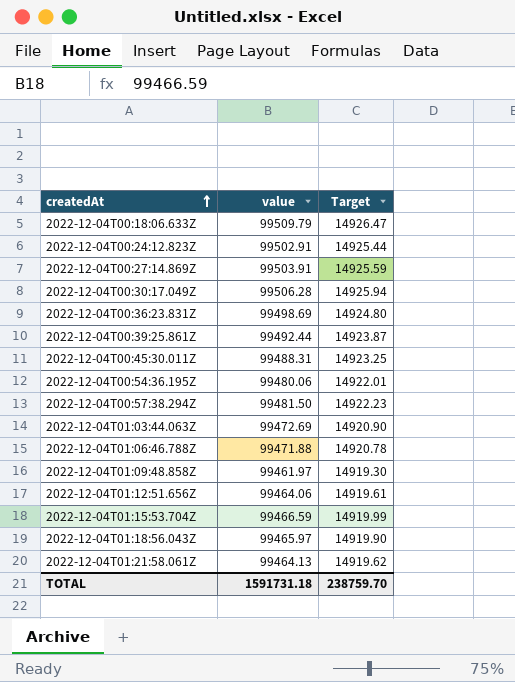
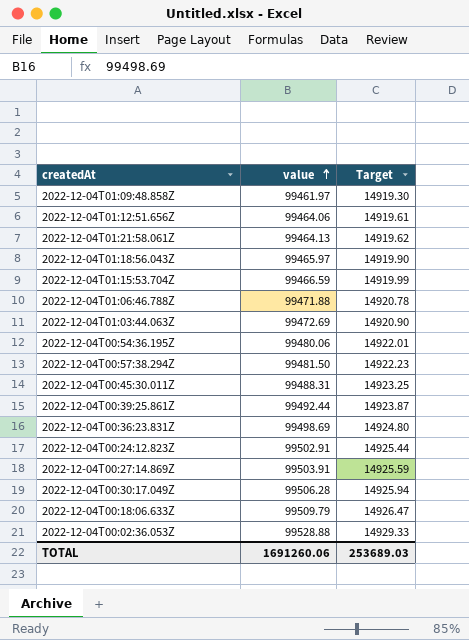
row order: createdAt ascending -> value ascending
row 2022-12-04T00:02:36.053Z: none -> 99528.88 | 14929.33
TOTAL | value: 1591731.18 -> 1691260.06
TOTAL | Target: 238759.70 -> 253689.03

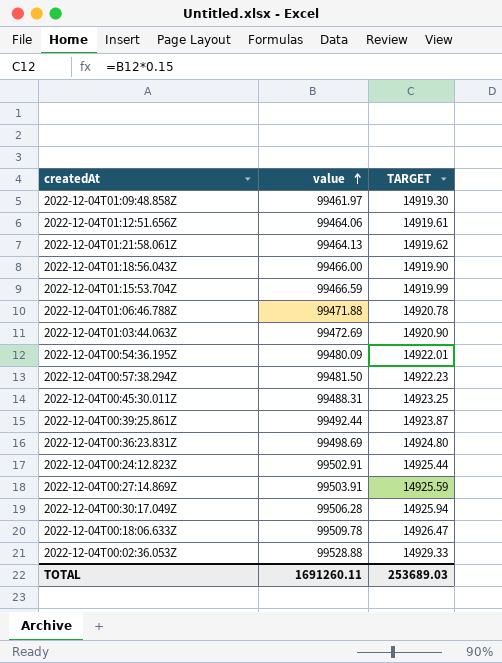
column name: Target -> TARGET
2022-12-04T01:18:56.043Z | value: 99465.97 -> 99466.00
2022-12-04T00:54:36.195Z | value: 99480.06 -> 99480.09
2022-12-04T00:18:06.633Z | value: 99509.79 -> 99509.78
TOTAL | value: 1691260.06 -> 1691260.11

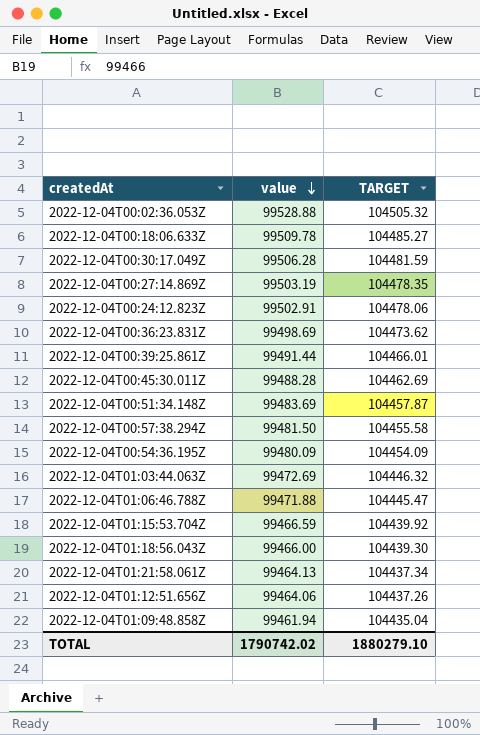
row order: value ascending -> value descending
column TARGET | formula: [value] * 0.15 -> [value] * 1.05
2022-12-04T00:27:14.869Z | value: 99503.91 -> 99503.19
2022-12-04T00:39:25.861Z | value: 99492.44 -> 99491.44
2022-12-04T00:45:30.011Z | value: 99488.31 -> 99488.28
row 2022-12-04T00:51:34.148Z: none -> 99483.69 | 104457.87
2022-12-04T01:09:48.858Z | value: 99461.97 -> 99461.94
TOTAL | value: 1691260.11 -> 1790742.02
TOTAL | TARGET: 253689.03 -> 1880279.10

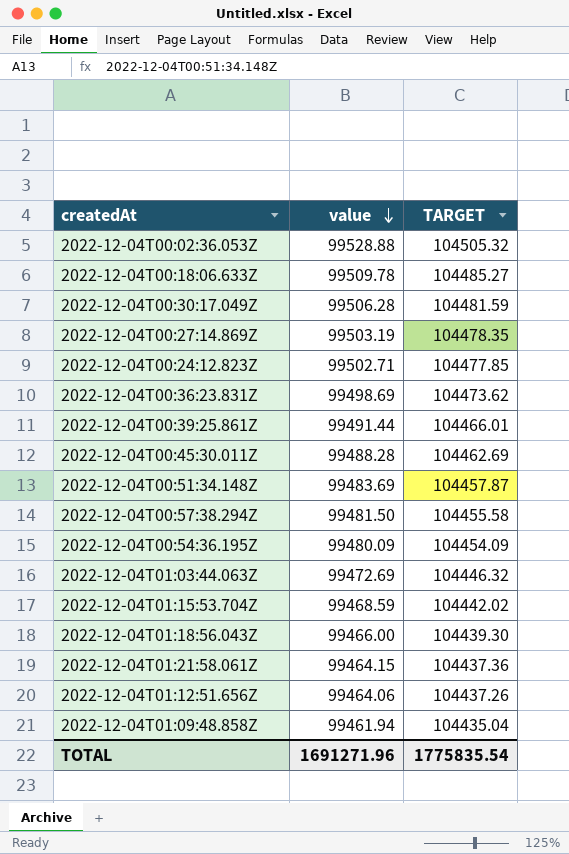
row 2022-12-04T01:06:46.788Z: 99471.88 | 104445.47 -> none
2022-12-04T00:24:12.823Z | value: 99502.91 -> 99502.71
2022-12-04T00:24:12.823Z | TARGET: 104478.06 -> 104477.85
2022-12-04T01:15:53.704Z | value: 99466.59 -> 99468.59
2022-12-04T01:15:53.704Z | TARGET: 104439.92 -> 104442.02
2022-12-04T01:21:58.061Z | value: 99464.13 -> 99464.15
2022-12-04T01:21:58.061Z | TARGET: 104437.34 -> 104437.36
TOTAL | value: 1790742.02 -> 1691271.96
TOTAL | TARGET: 1880279.10 -> 1775835.54

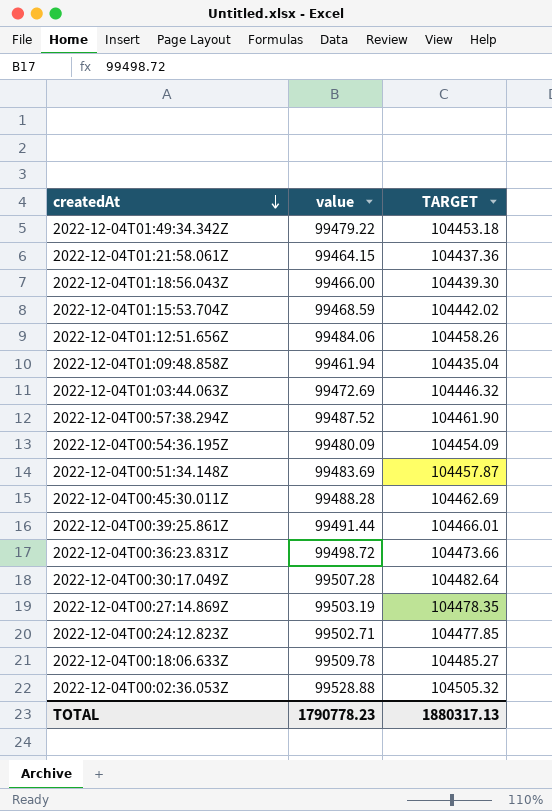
row order: value descending -> createdAt descending
row 2022-12-04T01:49:34.342Z: none -> 99479.22 | 104453.18
2022-12-04T01:12:51.656Z | value: 99464.06 -> 99484.06
2022-12-04T01:12:51.656Z | TARGET: 104437.26 -> 104458.26
2022-12-04T00:57:38.294Z | value: 99481.50 -> 99487.52
2022-12-04T00:57:38.294Z | TARGET: 104455.58 -> 104461.90
2022-12-04T00:36:23.831Z | value: 99498.69 -> 99498.72
2022-12-04T00:36:23.831Z | TARGET: 104473.62 -> 104473.66
2022-12-04T00:30:17.049Z | value: 99506.28 -> 99507.28
2022-12-04T00:30:17.049Z | TARGET: 104481.59 -> 104482.64
TOTAL | value: 1691271.96 -> 1790778.23
TOTAL | TARGET: 1775835.54 -> 1880317.13

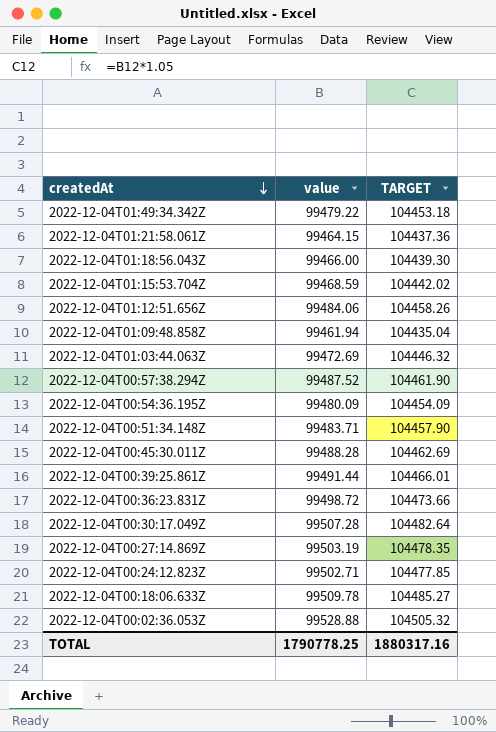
2022-12-04T00:51:34.148Z | value: 99483.69 -> 99483.71
2022-12-04T00:51:34.148Z | TARGET: 104457.87 -> 104457.90
TOTAL | value: 1790778.23 -> 1790778.25
TOTAL | TARGET: 1880317.13 -> 1880317.16

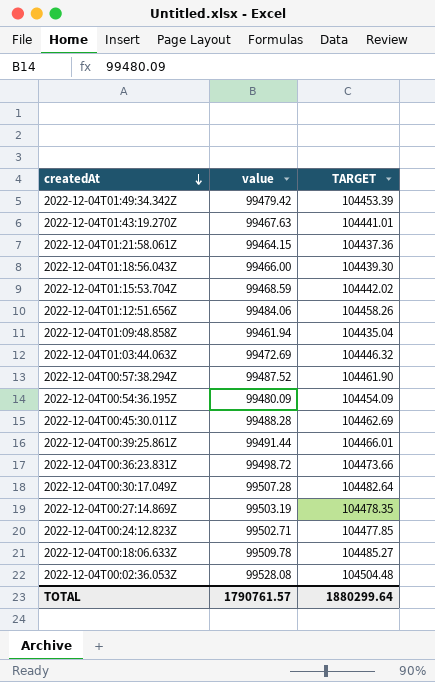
row 2022-12-04T00:51:34.148Z: 99483.71 | 104457.90 -> none
2022-12-04T01:49:34.342Z | value: 99479.22 -> 99479.42
2022-12-04T01:49:34.342Z | TARGET: 104453.18 -> 104453.39
row 2022-12-04T01:43:19.270Z: none -> 99467.63 | 104441.01
2022-12-04T00:02:36.053Z | value: 99528.88 -> 99528.08
2022-12-04T00:02:36.053Z | TARGET: 104505.32 -> 104504.48
TOTAL | value: 1790778.25 -> 1790761.57
TOTAL | TARGET: 1880317.16 -> 1880299.64

